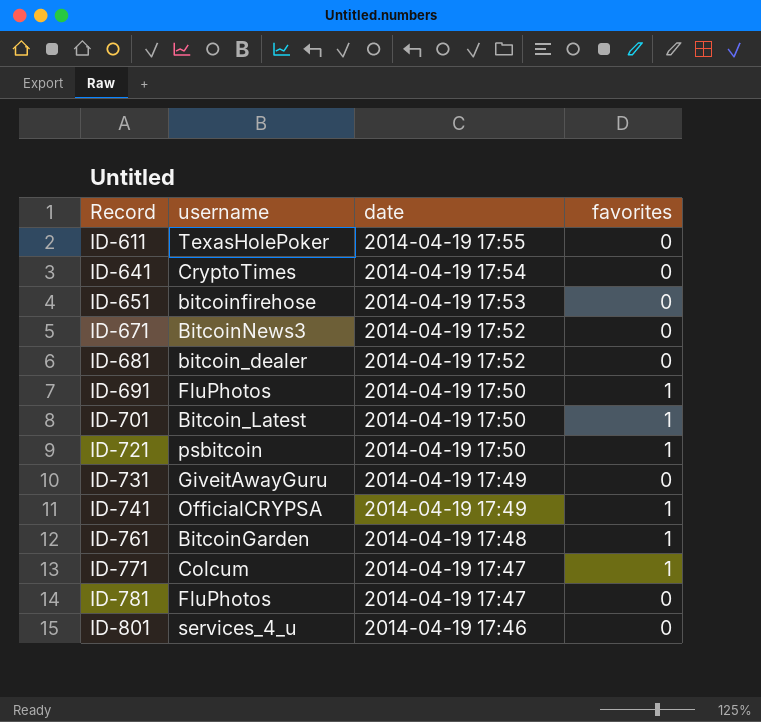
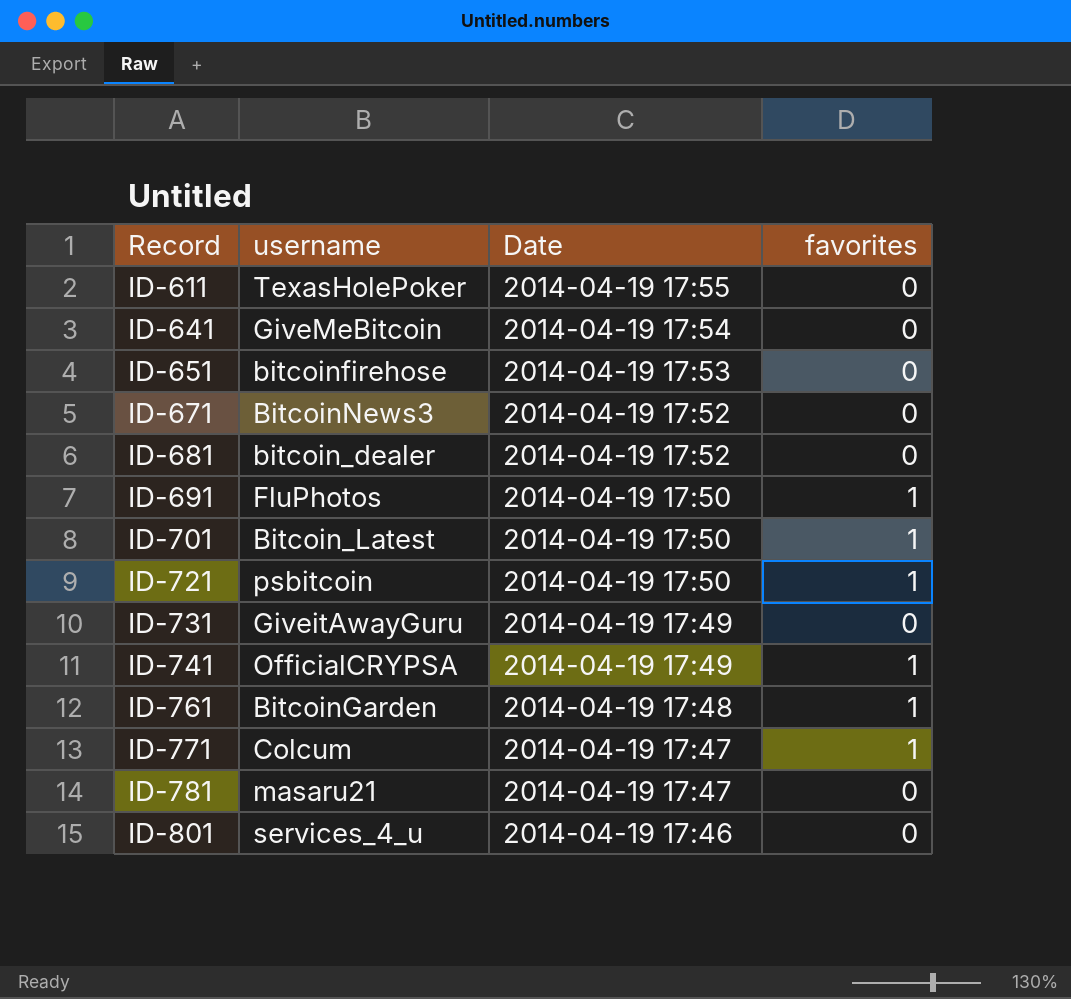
column name: date -> Date
ID-641 | username: CryptoTimes -> GiveMeBitcoin
ID-781 | username: FluPhotos -> masaru21

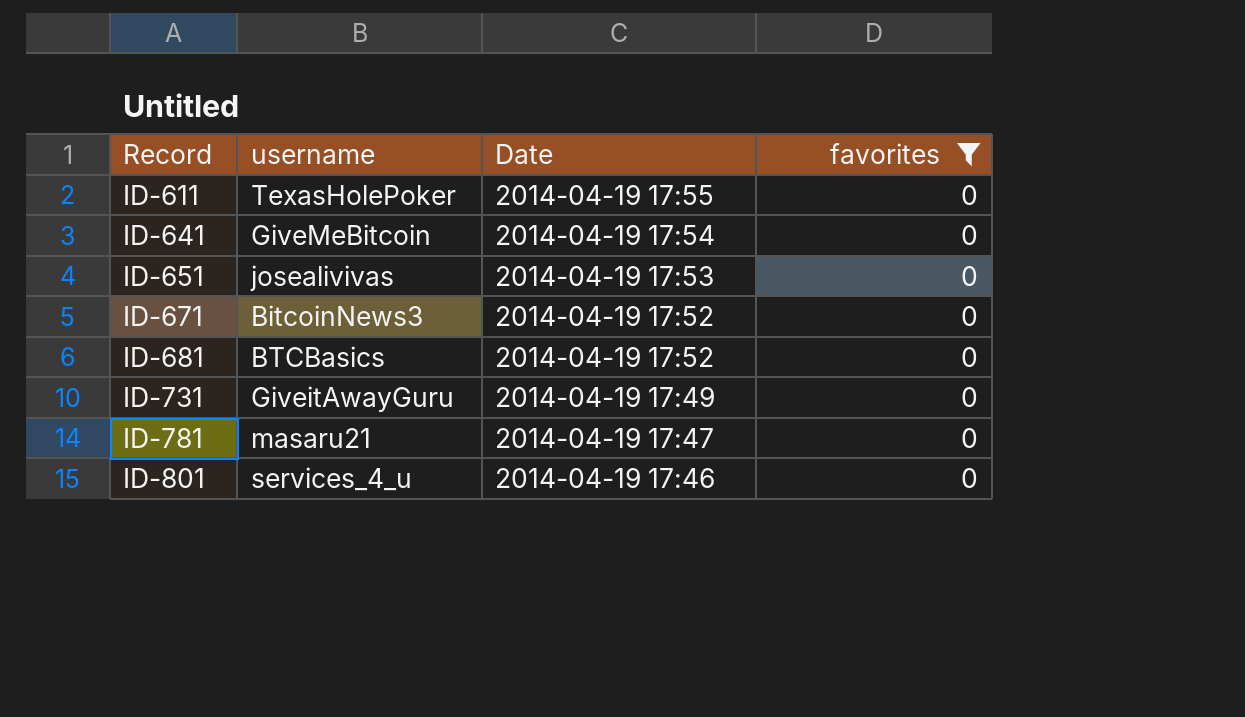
filter: none -> favorites = 0
ID-651 | username: bitcoinfirehose -> josealivivas
ID-681 | username: bitcoin_dealer -> BTCBasics

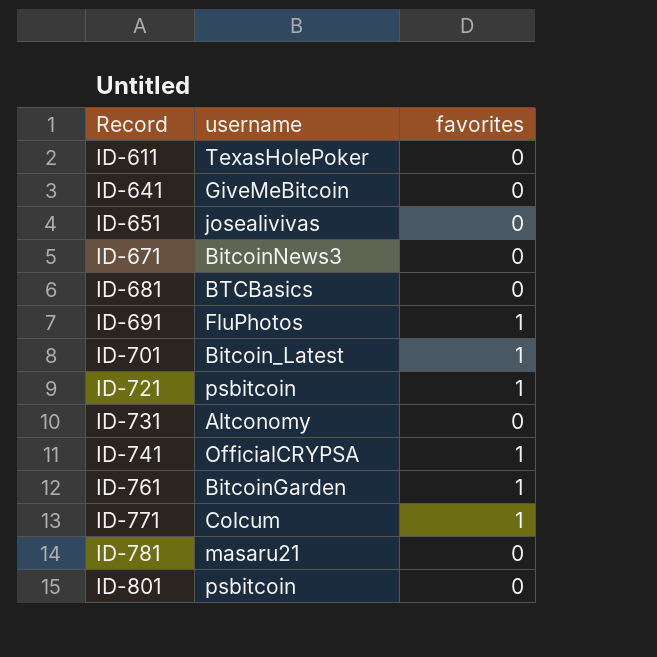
filter: favorites = 0 -> none
column Date | position: 3 -> none
ID-731 | username: GiveitAwayGuru -> Altconomy
ID-801 | username: services_4_u -> psbitcoin

